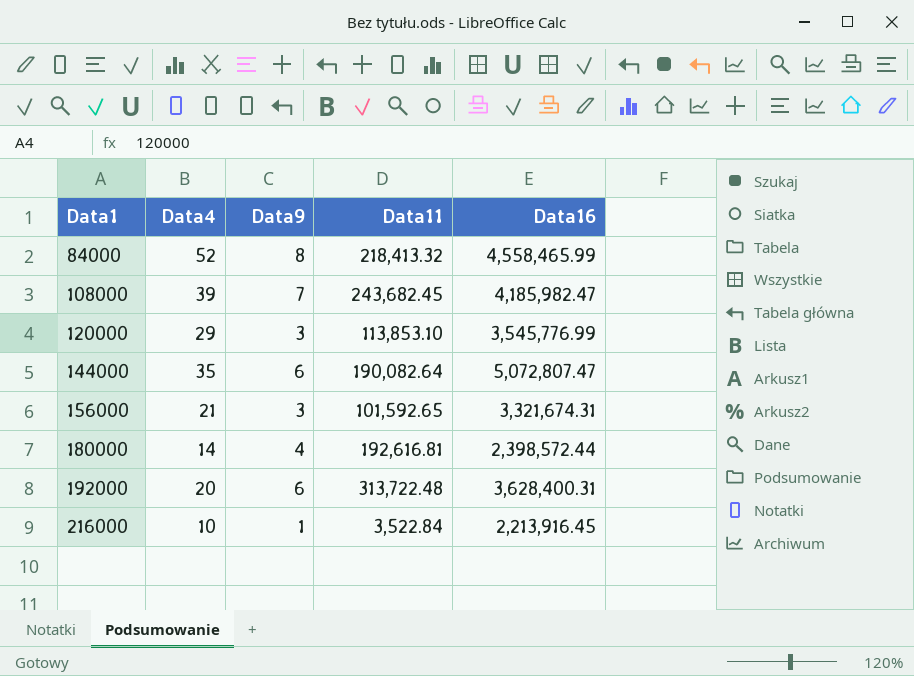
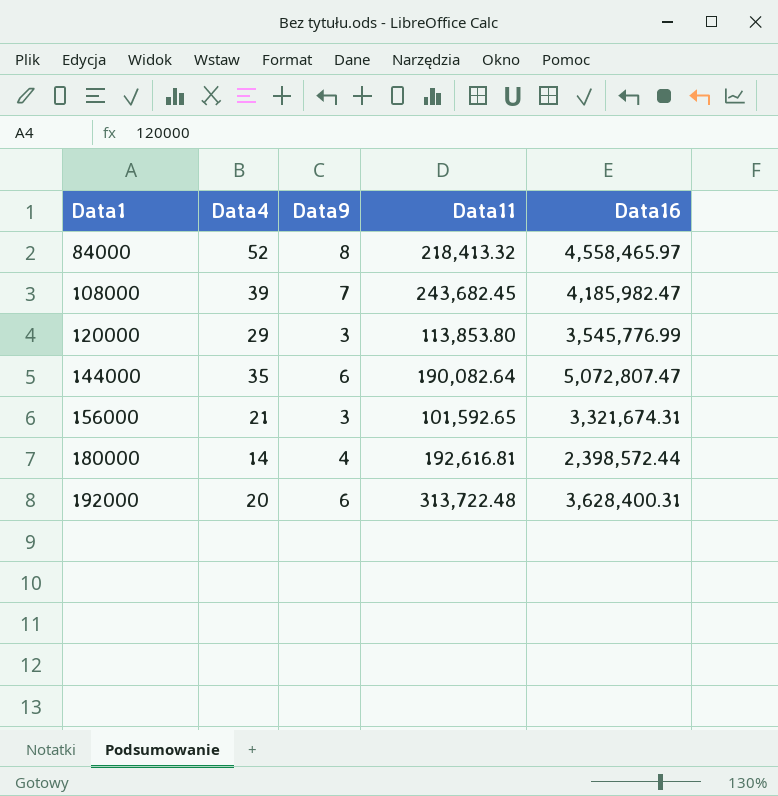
row 216000: 10 | 1 | 3,522.84 | 2,213,916.45 -> none
84000 | Data16: 4,558,465.99 -> 4,558,465.97
120000 | Data11: 113,853.10 -> 113,853.80

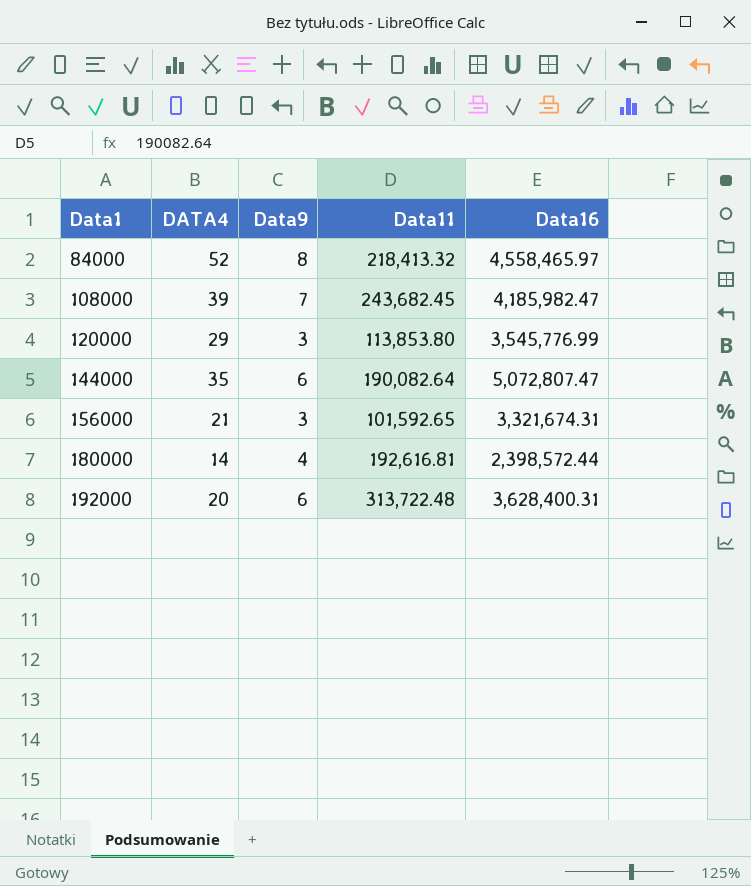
column name: Data4 -> DATA4

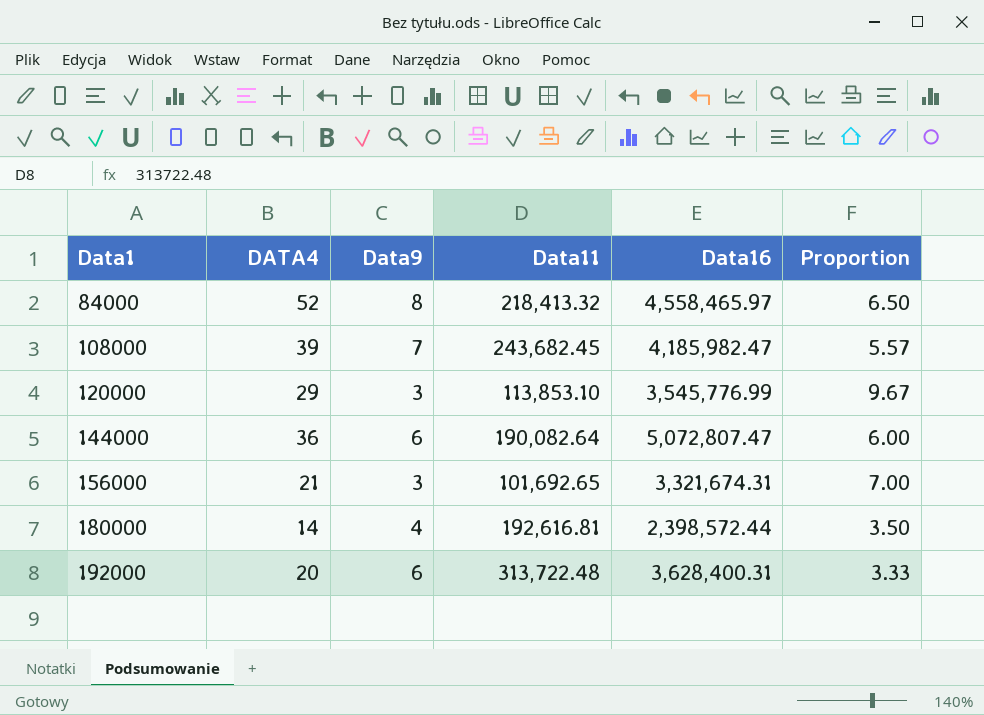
column Proportion | formula: none -> [DATA4] / [Data9]
120000 | Data11: 113,853.80 -> 113,853.10
144000 | DATA4: 35 -> 36
156000 | Data11: 101,592.65 -> 101,692.65

